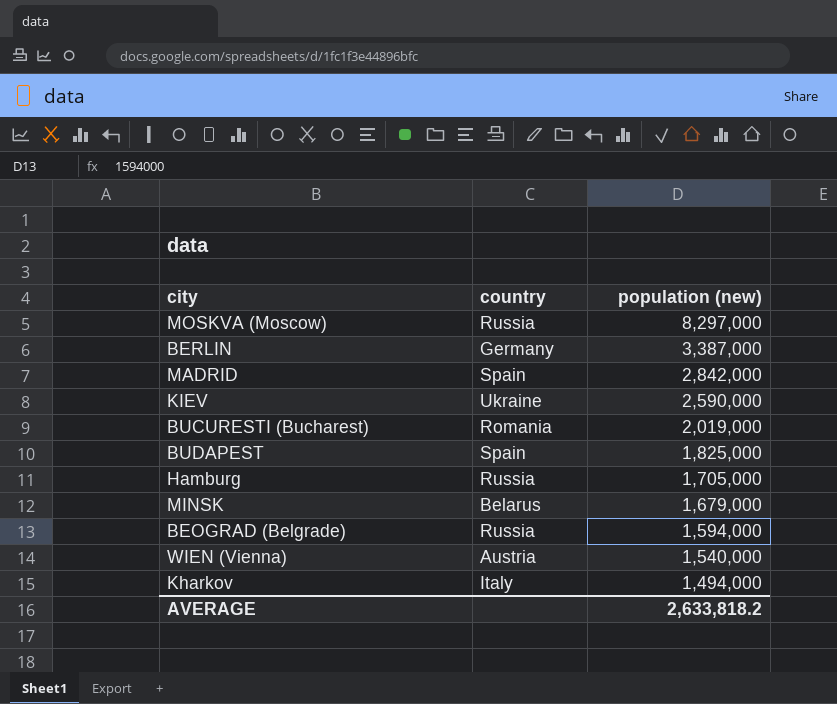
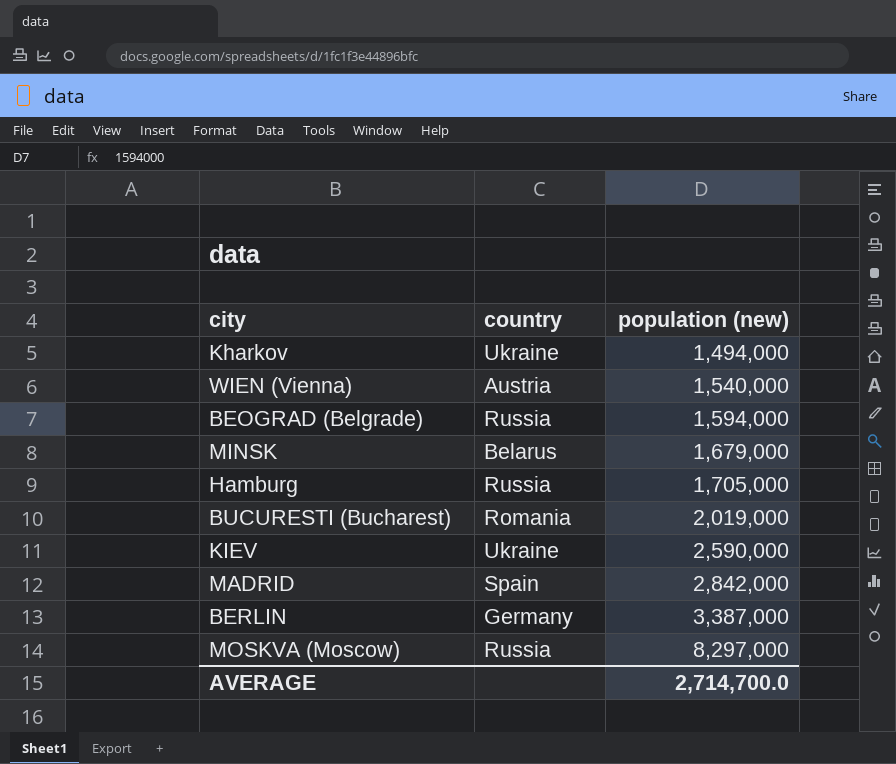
row order: population (new) descending -> population (new) ascending
row BUDAPEST: Spain | 1,825,000 -> none
Kharkov | country: Italy -> Ukraine
AVERAGE | population (new): 2,633,818.2 -> 2,714,700.0

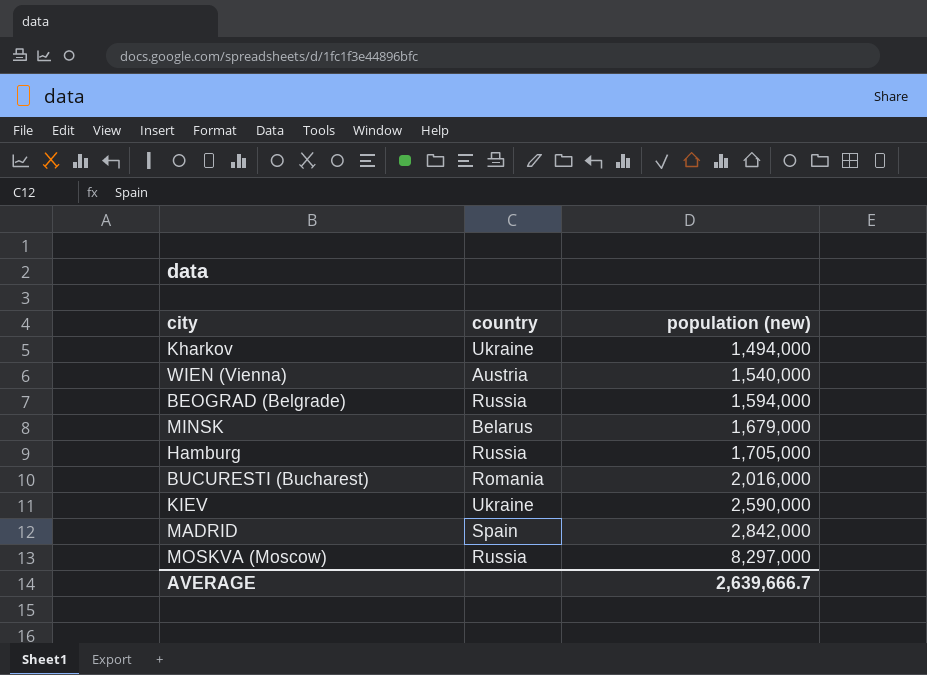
row BERLIN: Germany | 3,387,000 -> none
BUCURESTI (Bucharest) | population (new): 2,019,000 -> 2,016,000
AVERAGE | population (new): 2,714,700.0 -> 2,639,666.7

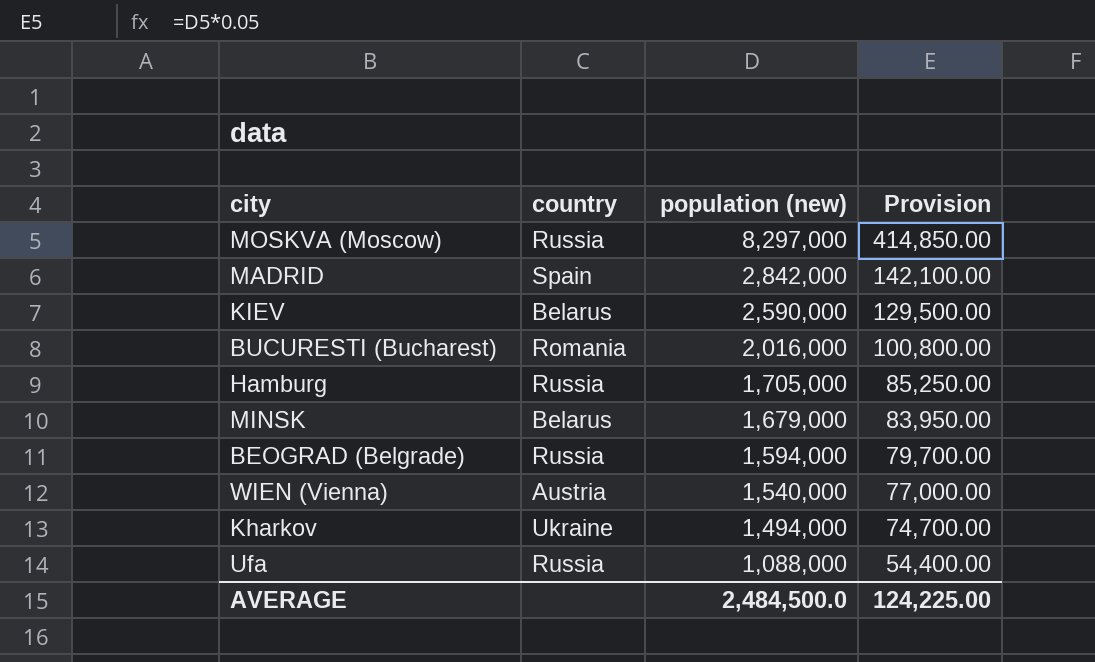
row order: population (new) ascending -> population (new) descending
column Provision | formula: none -> [population (new)] * 0.05
KIEV | country: Ukraine -> Belarus
row Ufa: none -> Russia | 1,088,000 | 54,400.00
AVERAGE | population (new): 2,639,666.7 -> 2,484,500.0

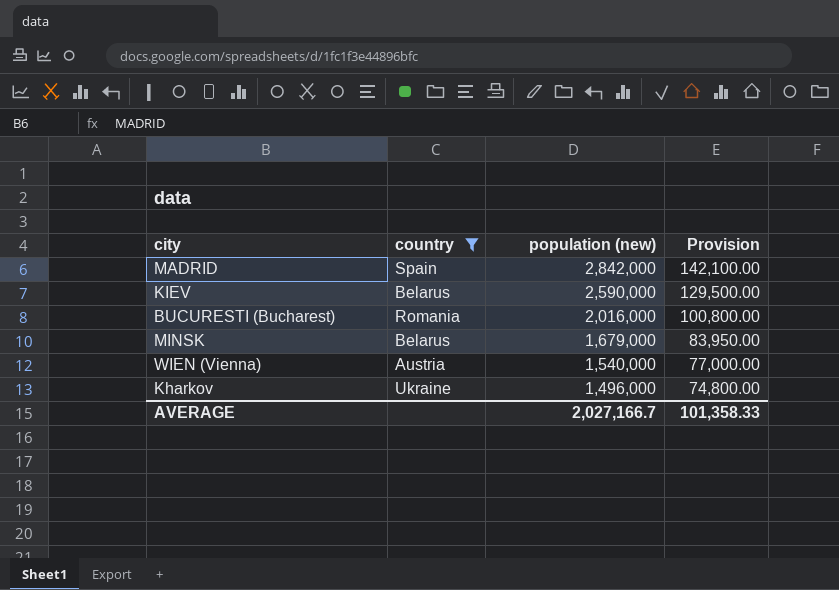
filter: none -> country != Russia
Kharkov | population (new): 1,494,000 -> 1,496,000
Kharkov | Provision: 74,700.00 -> 74,800.00
AVERAGE | population (new): 2,484,500.0 -> 2,027,166.7
AVERAGE | Provision: 124,225.00 -> 101,358.33

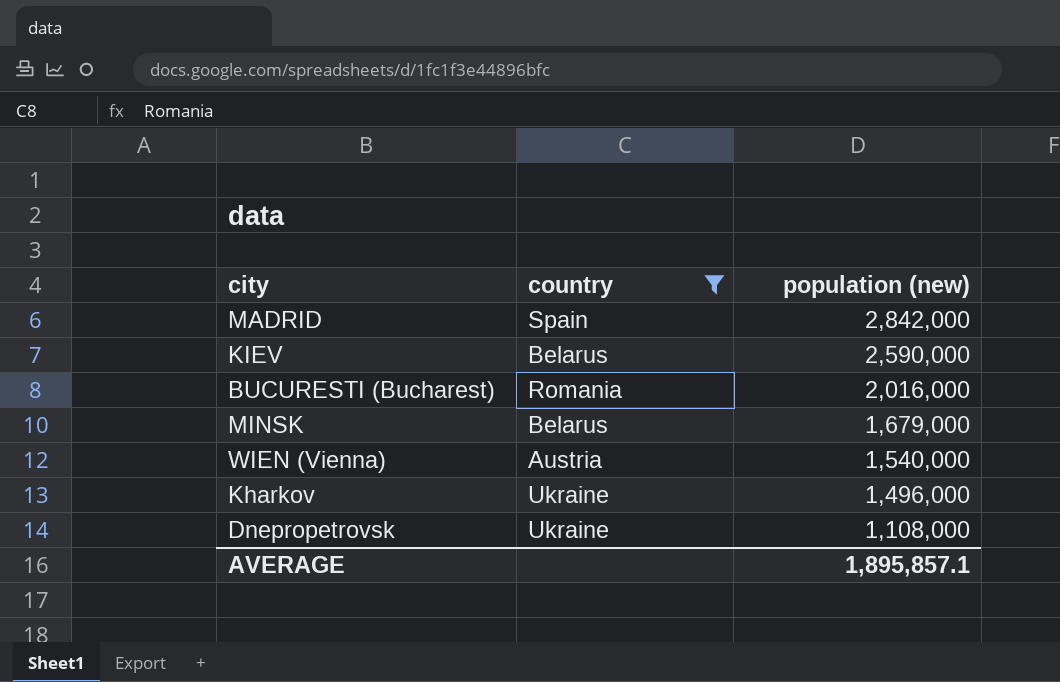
column Provision | formula: [population (new)] * 0.05 -> none
row Dnepropetrovsk: none -> Ukraine | 1,108,000
AVERAGE | population (new): 2,027,166.7 -> 1,895,857.1

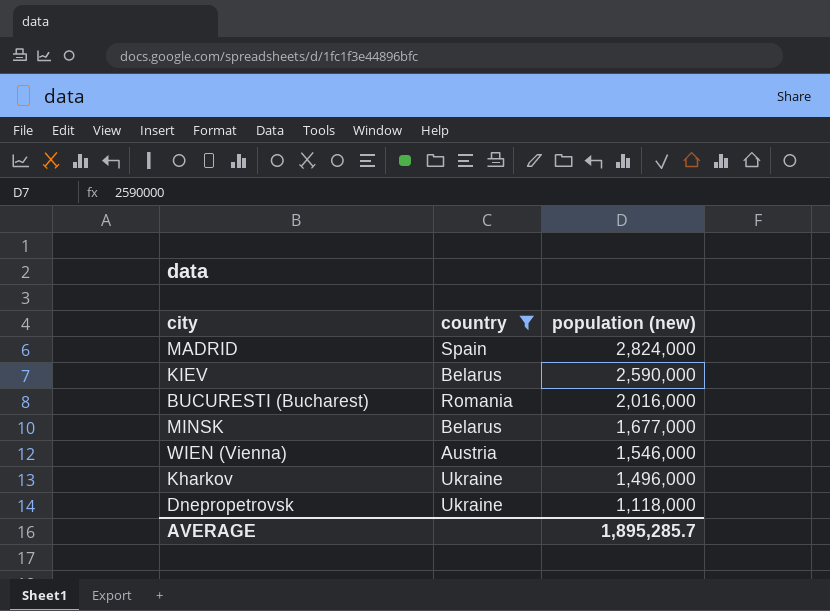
MADRID | population (new): 2,842,000 -> 2,824,000
MINSK | population (new): 1,679,000 -> 1,677,000
WIEN (Vienna) | population (new): 1,540,000 -> 1,546,000
Dnepropetrovsk | population (new): 1,108,000 -> 1,118,000
AVERAGE | population (new): 1,895,857.1 -> 1,895,285.7

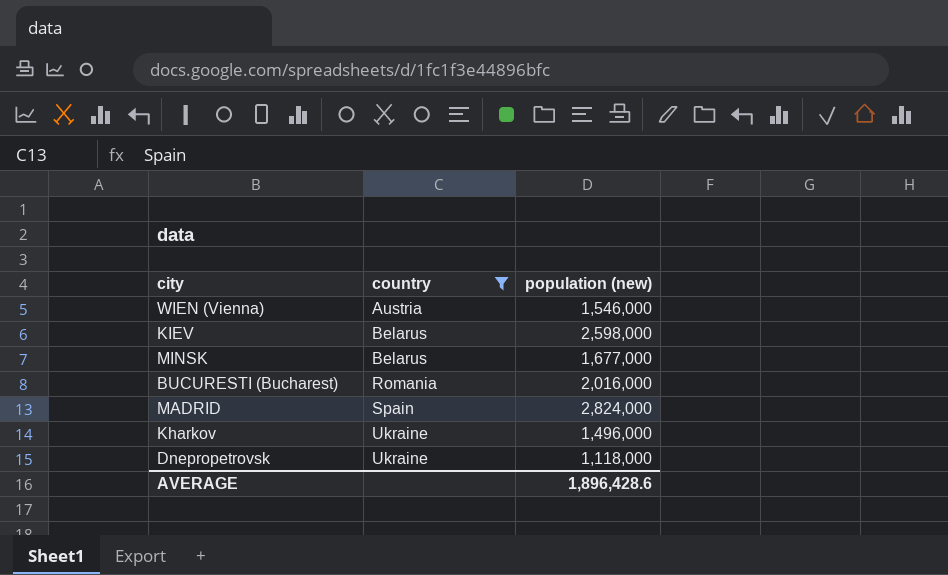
row order: population (new) descending -> country ascending
KIEV | population (new): 2,590,000 -> 2,598,000
AVERAGE | population (new): 1,895,285.7 -> 1,896,428.6

